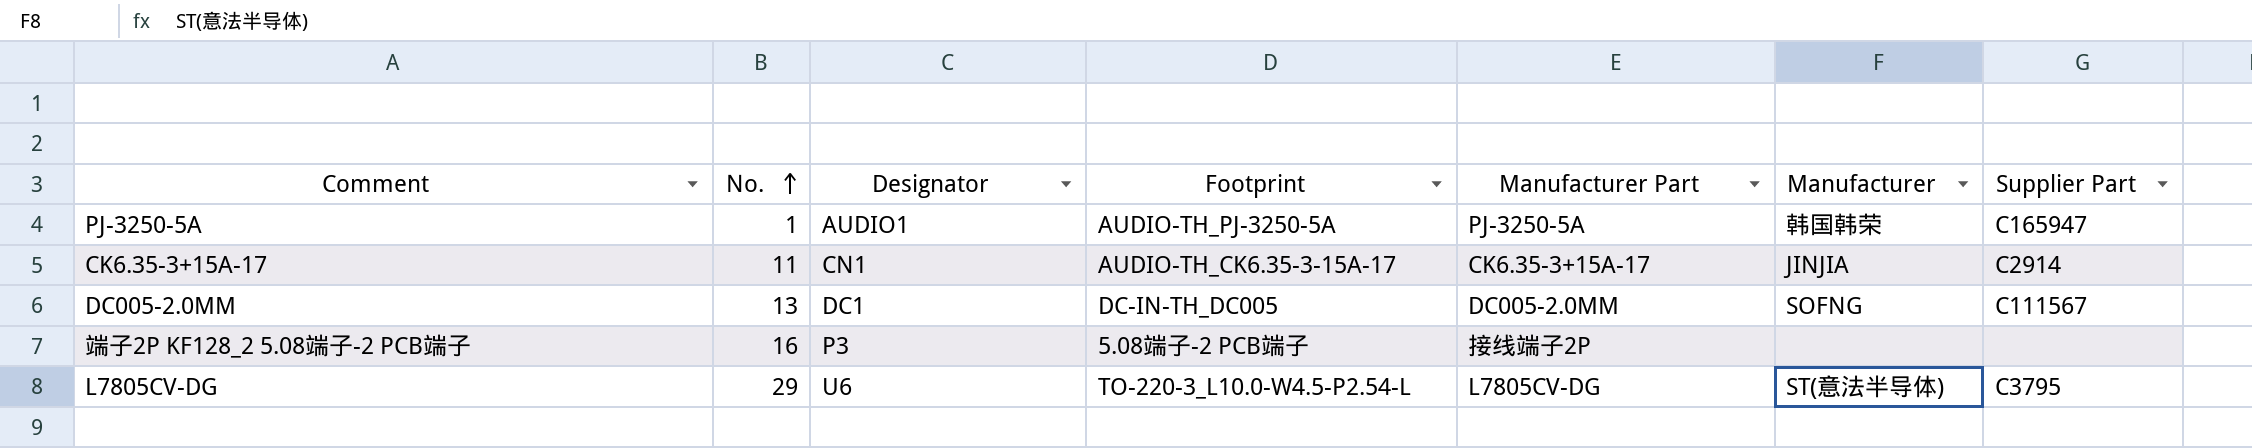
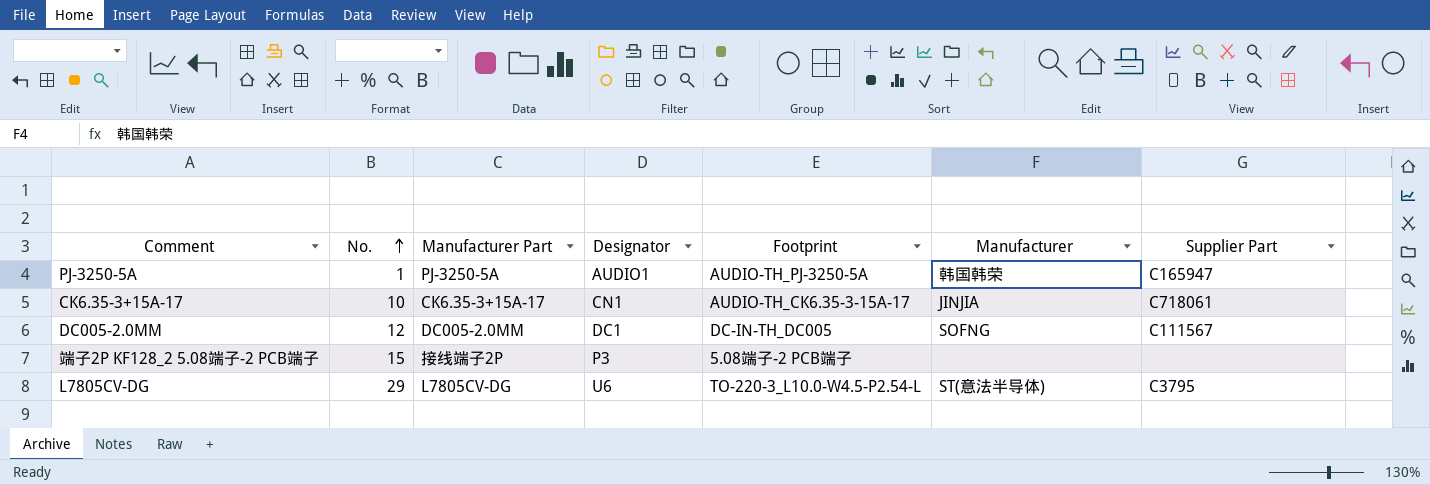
column Manufacturer Part | position: 5 -> 3
CK6.35-3+15A-17 | No.: 11 -> 10
CK6.35-3+15A-17 | Supplier Part: C2914 -> C718061
DC005-2.0MM | No.: 13 -> 12
端子2P KF128_2 5.08端子-2 PCB端子 | No.: 16 -> 15

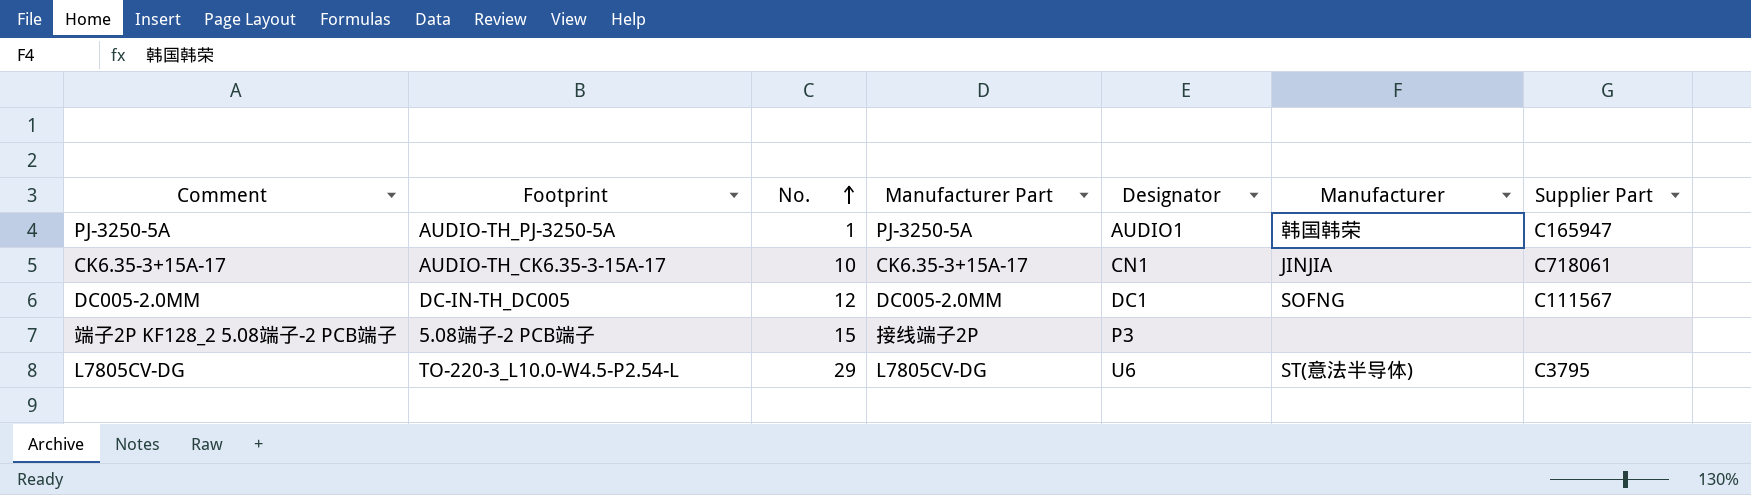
column Footprint | position: 5 -> 2

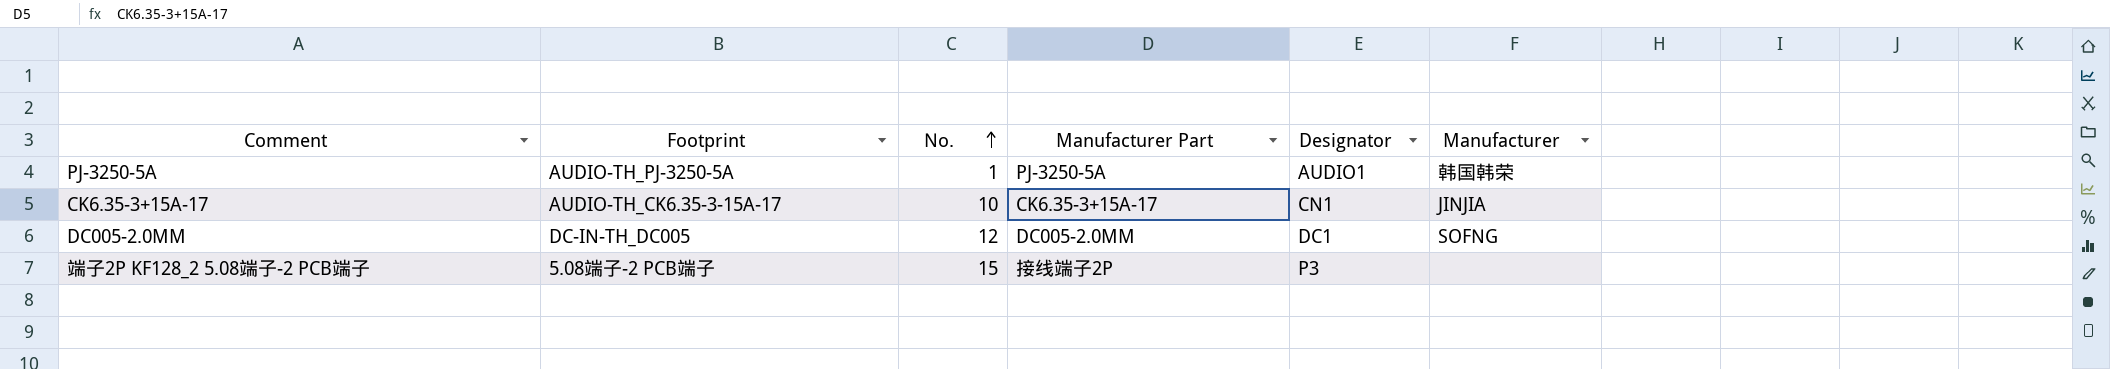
column Supplier Part | position: 7 -> none
row L7805CV-DG: TO-220-3_L10.0-W4.5-P2.54-L | 29 | L7805CV-DG | U6 | ST(意法半导体) | C3795 -> none

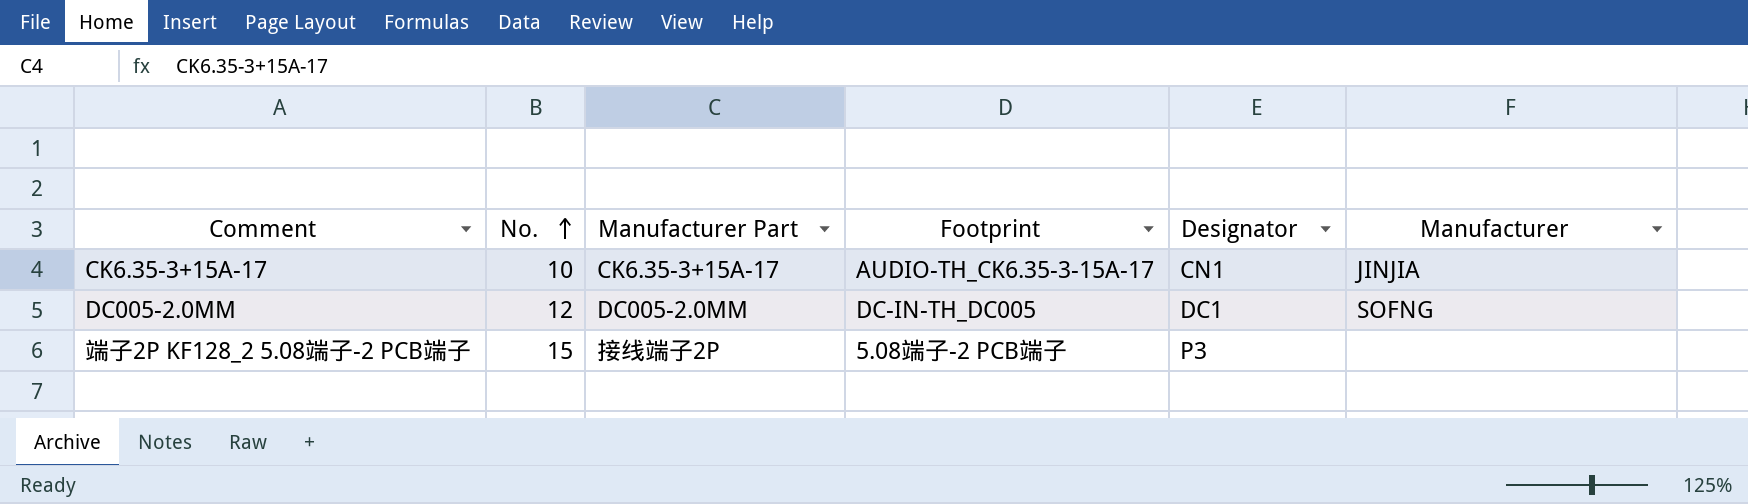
column Footprint | position: 2 -> 4
row PJ-3250-5A: AUDIO-TH_PJ-3250-5A | 1 | PJ-3250-5A | AUDIO1 | 韩国韩荣 -> none

